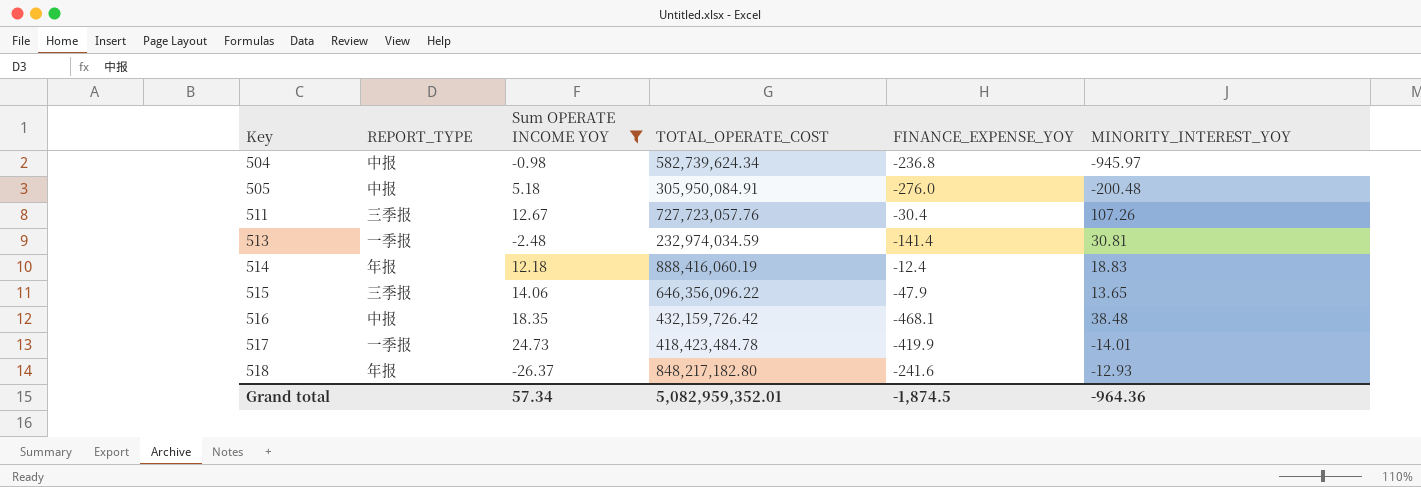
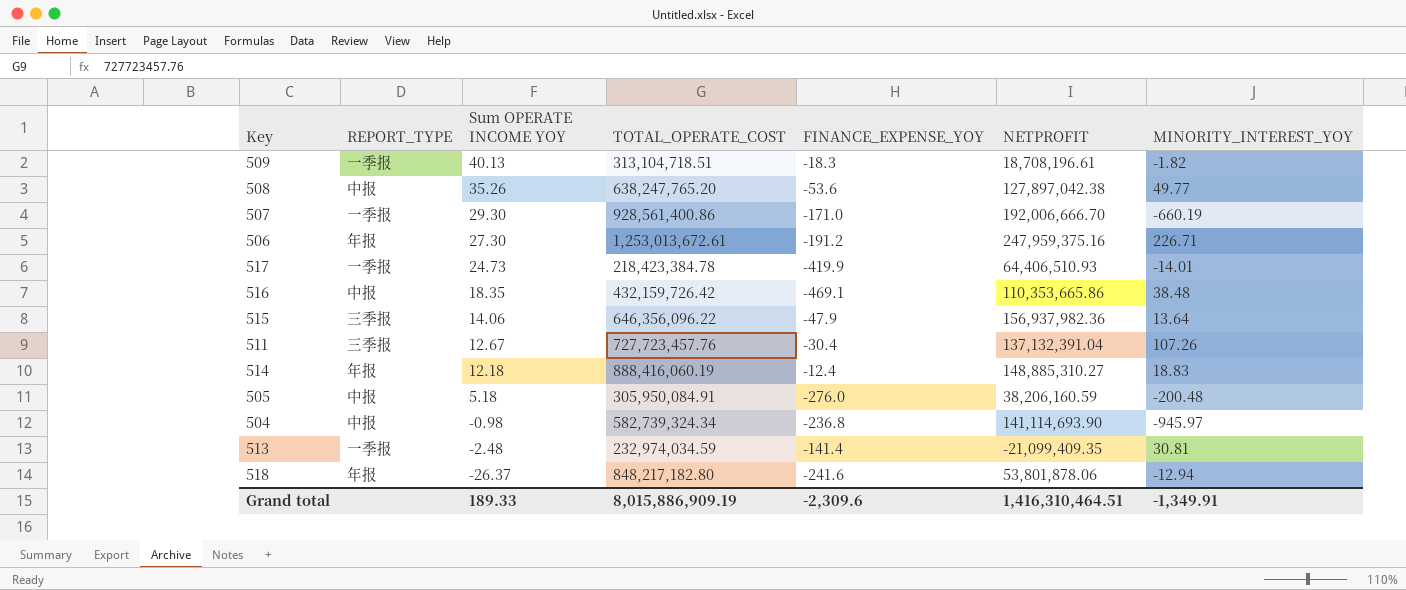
filter: Sum OPERATE INCOME YOY <= 24.73 -> none
row order: Key ascending -> Sum OPERATE INCOME YOY descending
column NETPROFIT | position: none -> 6
517 | TOTAL_OPERATE_COST: 418,423,484.78 -> 218,423,384.78
516 | FINANCE_EXPENSE_YOY: -468.1 -> -469.1
515 | MINORITY_INTEREST_YOY: 13.65 -> 13.64
511 | TOTAL_OPERATE_COST: 727,723,057.76 -> 727,723,457.76
504 | TOTAL_OPERATE_COST: 582,739,624.34 -> 582,739,324.34
518 | MINORITY_INTEREST_YOY: -12.93 -> -12.94
Grand total | Sum OPERATE INCOME YOY: 57.34 -> 189.33
Grand total | TOTAL_OPERATE_COST: 5,082,959,352.01 -> 8,015,886,909.19
Grand total | FINANCE_EXPENSE_YOY: -1,874.5 -> -2,309.6
Grand total | MINORITY_INTEREST_YOY: -964.36 -> -1,349.91

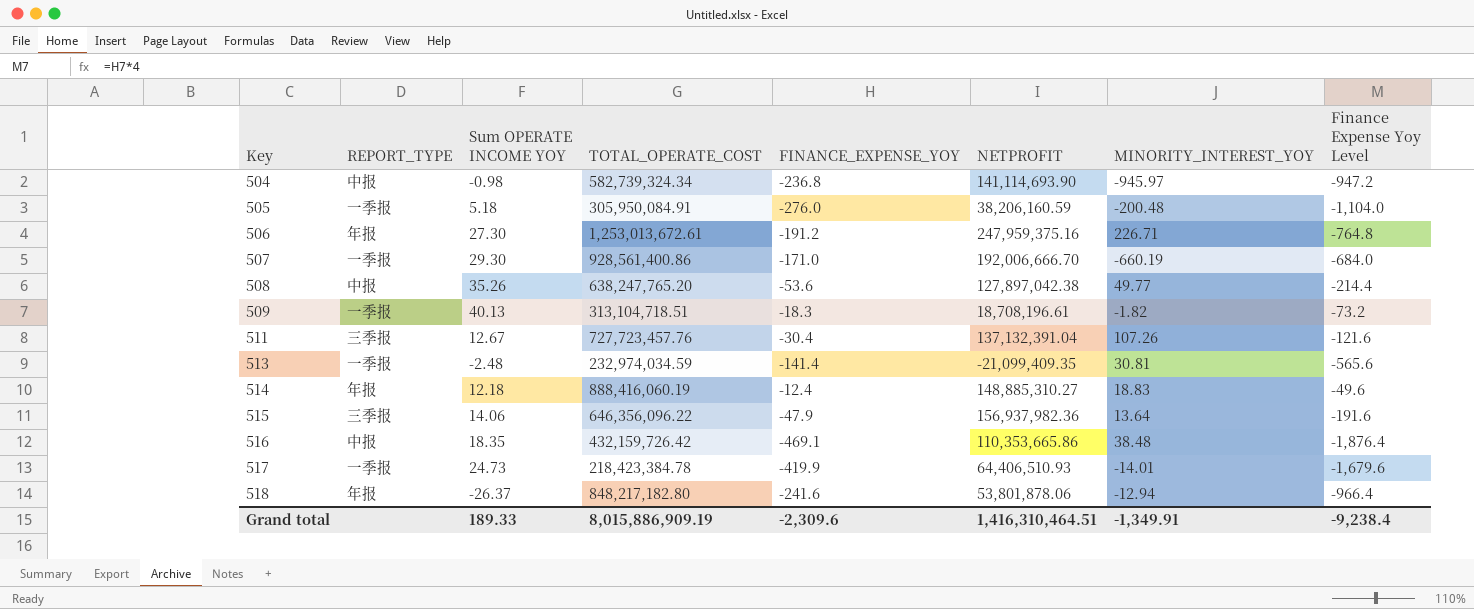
row order: Sum OPERATE INCOME YOY descending -> Key ascending
column Finance Expense Yoy Level | formula: none -> [FINANCE_EXPENSE_YOY] * 4
505 | REPORT_TYPE: 中报 -> 一季报

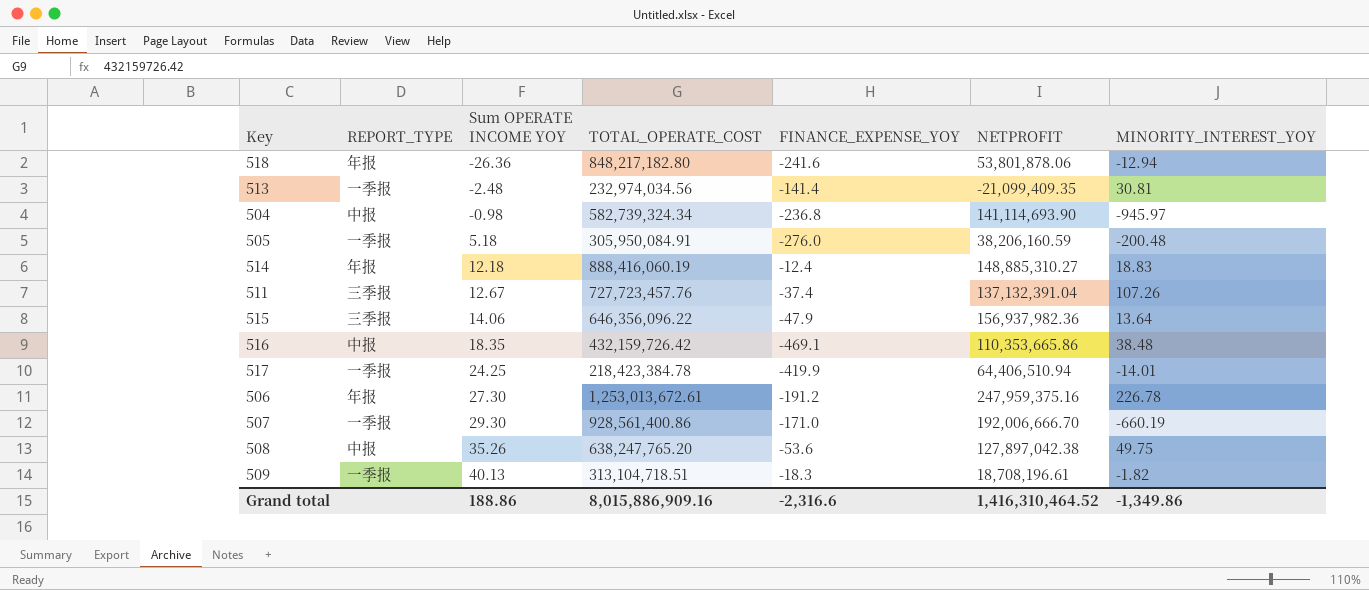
row order: Key ascending -> Sum OPERATE INCOME YOY ascending
column Finance Expense Yoy Level | formula: [FINANCE_EXPENSE_YOY] * 4 -> none
518 | Sum OPERATE INCOME YOY: -26.37 -> -26.36
513 | TOTAL_OPERATE_COST: 232,974,034.59 -> 232,974,034.56
511 | FINANCE_EXPENSE_YOY: -30.4 -> -37.4
517 | Sum OPERATE INCOME YOY: 24.73 -> 24.25
517 | NETPROFIT: 64,406,510.93 -> 64,406,510.94
506 | MINORITY_INTEREST_YOY: 226.71 -> 226.78
508 | MINORITY_INTEREST_YOY: 49.77 -> 49.75
Grand total | Sum OPERATE INCOME YOY: 189.33 -> 188.86
Grand total | TOTAL_OPERATE_COST: 8,015,886,909.19 -> 8,015,886,909.16
Grand total | FINANCE_EXPENSE_YOY: -2,309.6 -> -2,316.6
Grand total | NETPROFIT: 1,416,310,464.51 -> 1,416,310,464.52
Grand total | MINORITY_INTEREST_YOY: -1,349.91 -> -1,349.86

